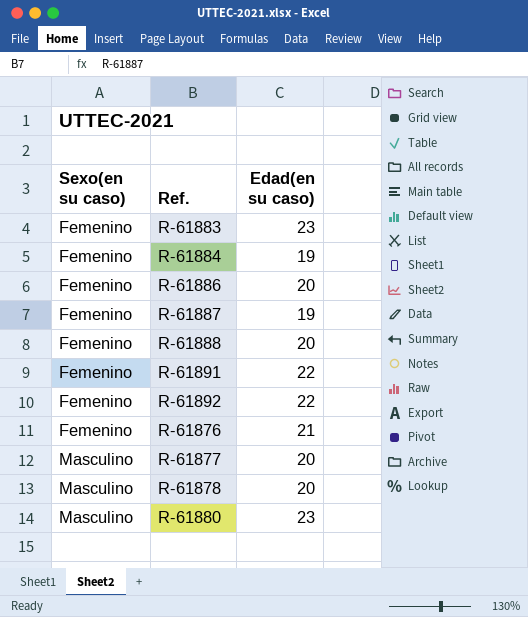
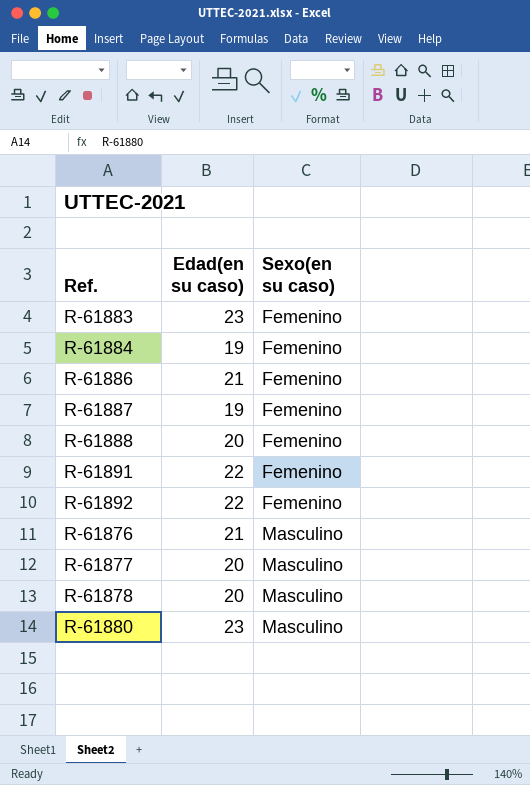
column Sexo(en su caso) | position: 1 -> 3
R-61886 | Edad(en su caso): 20 -> 21
R-61876 | Sexo(en su caso): Femenino -> Masculino

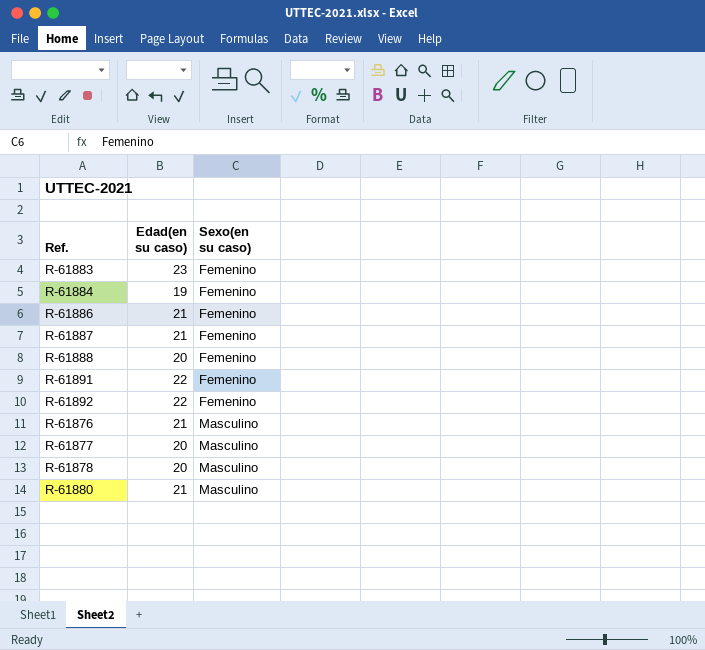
R-61887 | Edad(en su caso): 19 -> 21
R-61880 | Edad(en su caso): 23 -> 21

